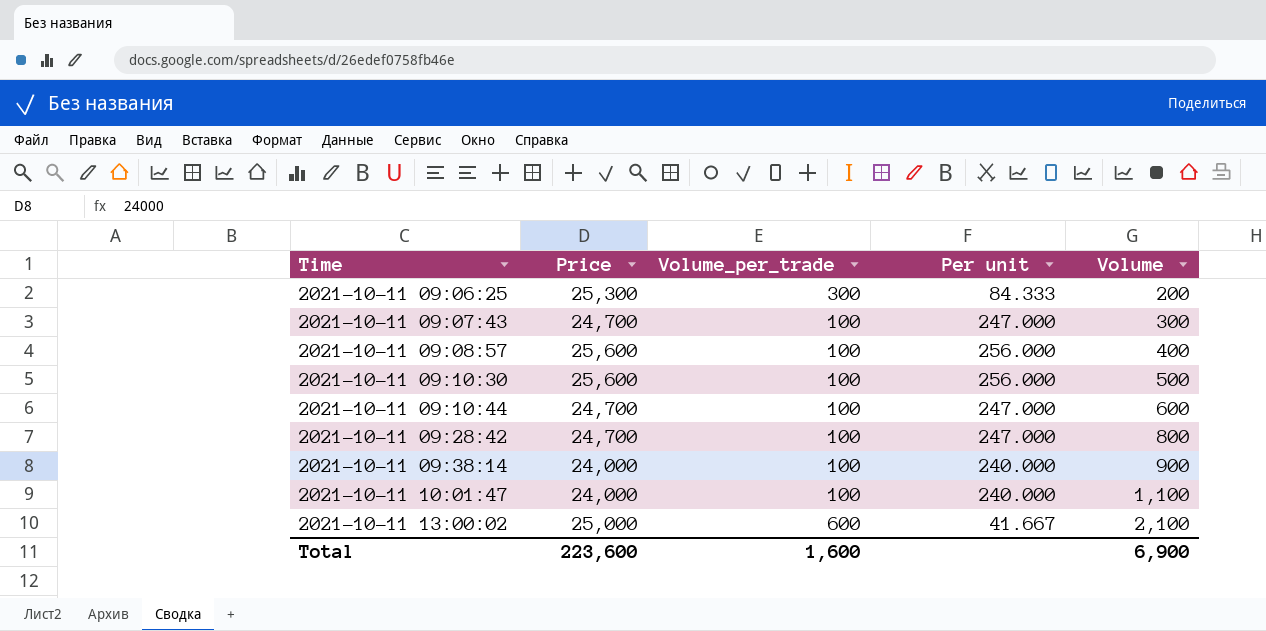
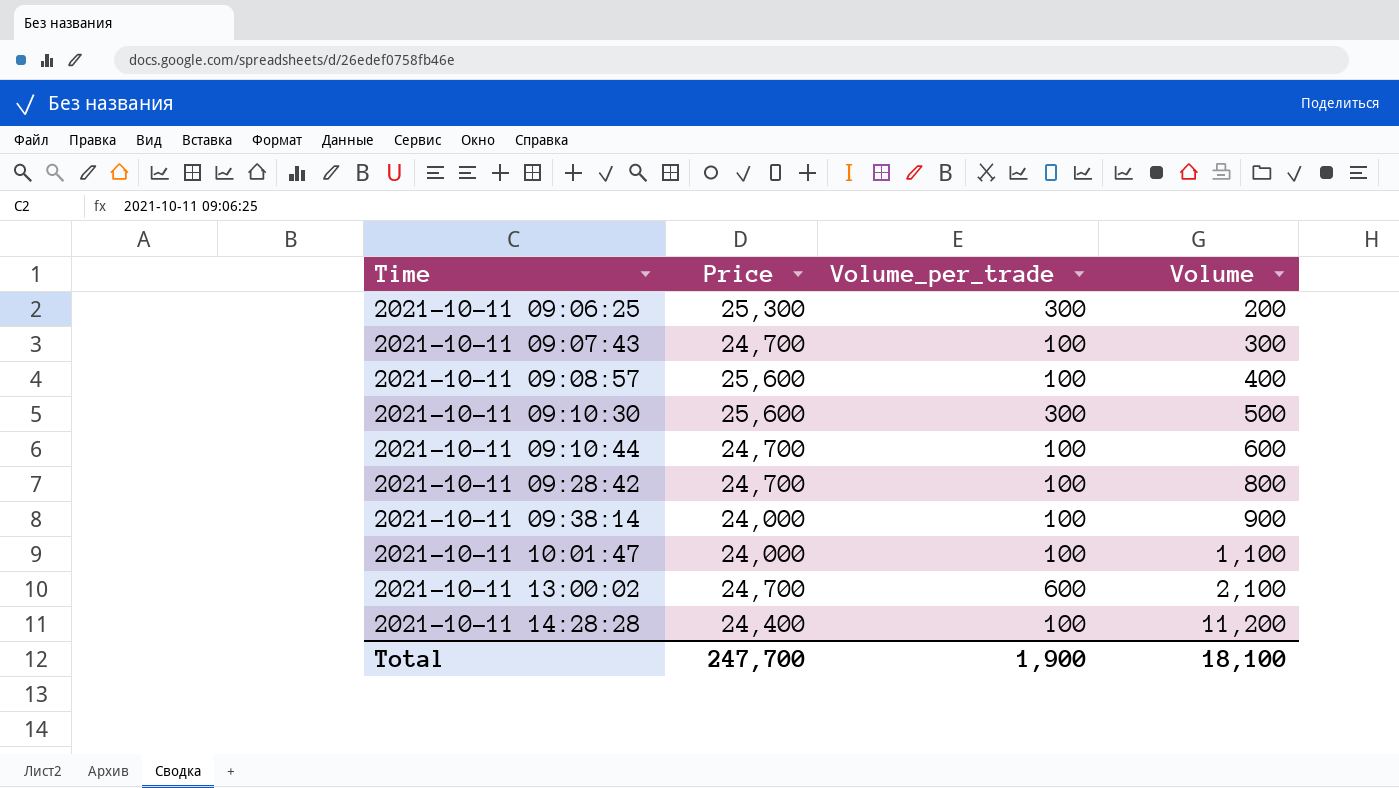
column Per unit | formula: [Price] / [Volume_per_trade] -> none
2021-10-11 09:10:30 | Volume_per_trade: 100 -> 300
2021-10-11 13:00:02 | Price: 25,000 -> 24,700
row 2021-10-11 14:28:28: none -> 24,400 | 100 | 11,200
Total | Price: 223,600 -> 247,700
Total | Volume_per_trade: 1,600 -> 1,900
Total | Volume: 6,900 -> 18,100

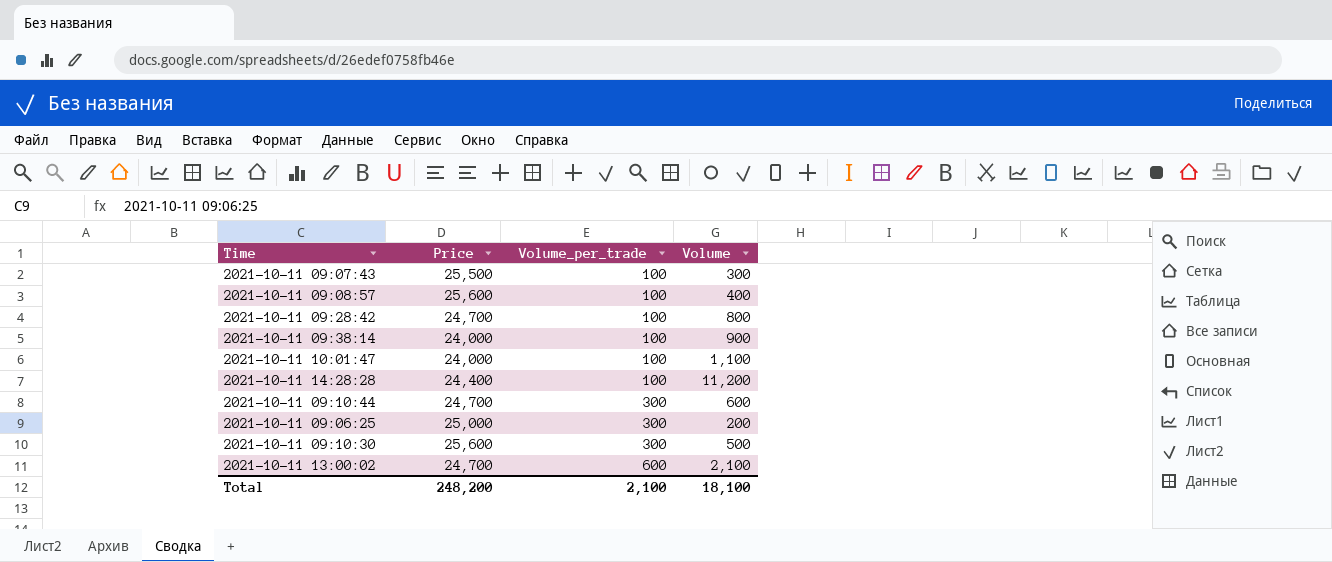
row order: Time ascending -> Volume_per_trade ascending
2021-10-11 09:07:43 | Price: 24,700 -> 25,500
2021-10-11 09:10:44 | Volume_per_trade: 100 -> 300
2021-10-11 09:06:25 | Price: 25,300 -> 25,000
Total | Price: 247,700 -> 248,200
Total | Volume_per_trade: 1,900 -> 2,100

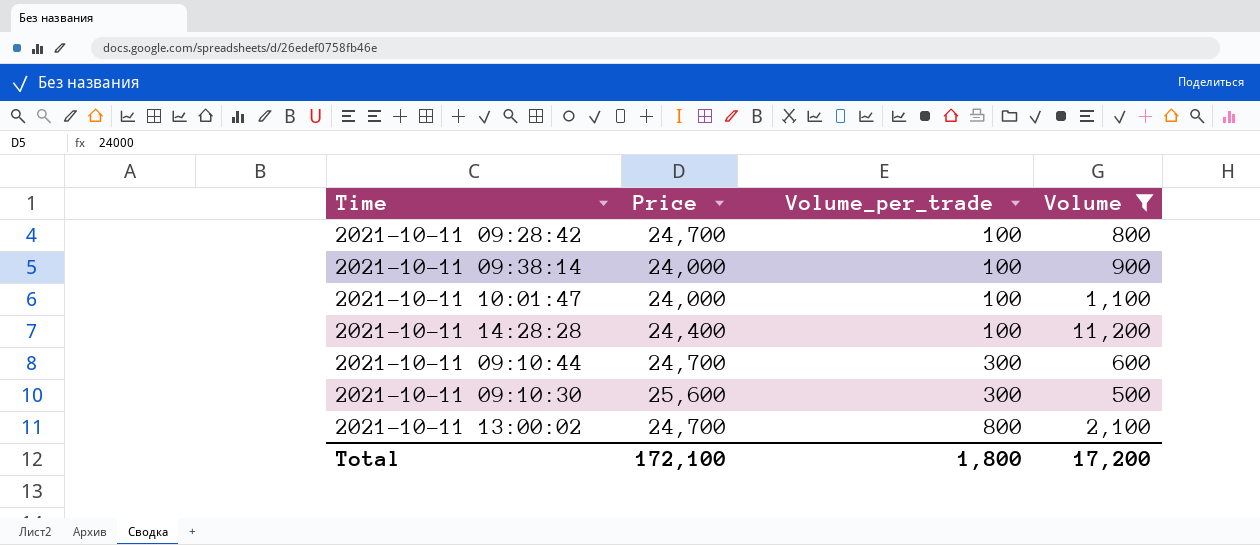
filter: none -> Volume >= 500
2021-10-11 13:00:02 | Volume_per_trade: 600 -> 800
Total | Price: 248,200 -> 172,100
Total | Volume_per_trade: 2,100 -> 1,800
Total | Volume: 18,100 -> 17,200

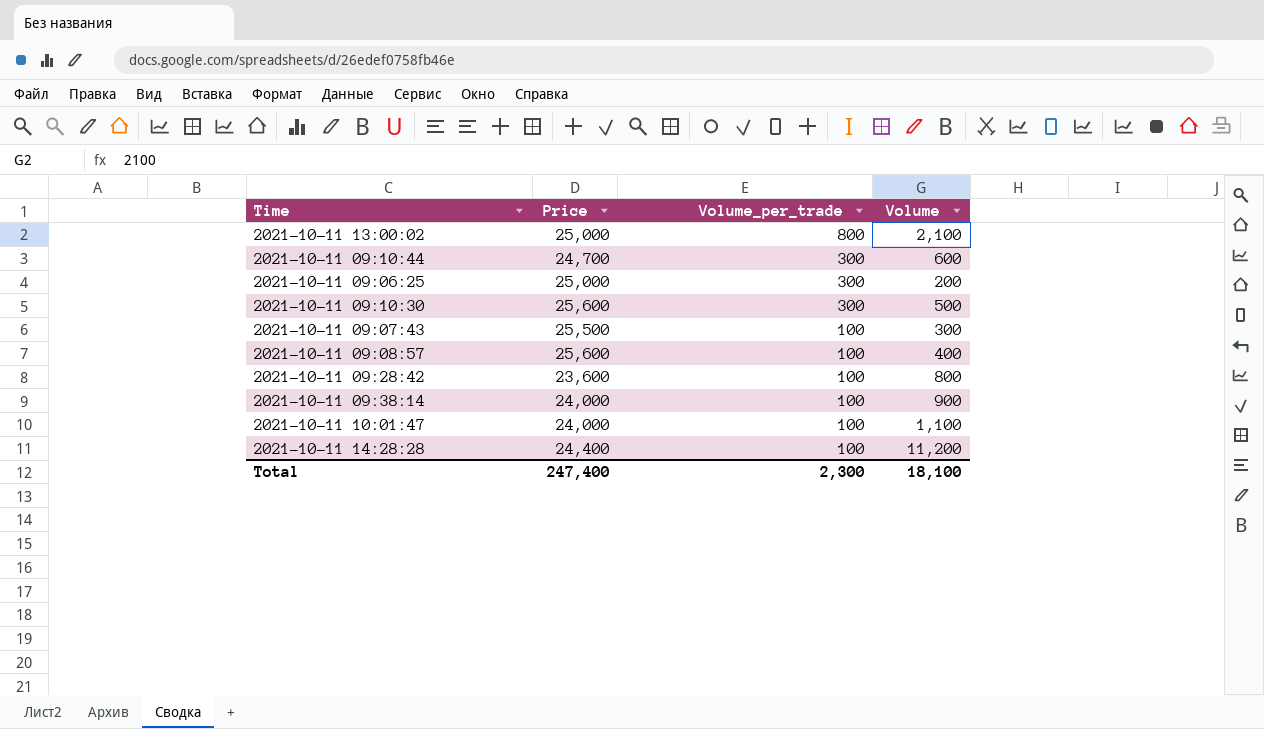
filter: Volume >= 500 -> none
row order: Volume_per_trade ascending -> Volume_per_trade descending
2021-10-11 13:00:02 | Price: 24,700 -> 25,000
2021-10-11 09:28:42 | Price: 24,700 -> 23,600
Total | Price: 172,100 -> 247,400
Total | Volume_per_trade: 1,800 -> 2,300
Total | Volume: 17,200 -> 18,100

